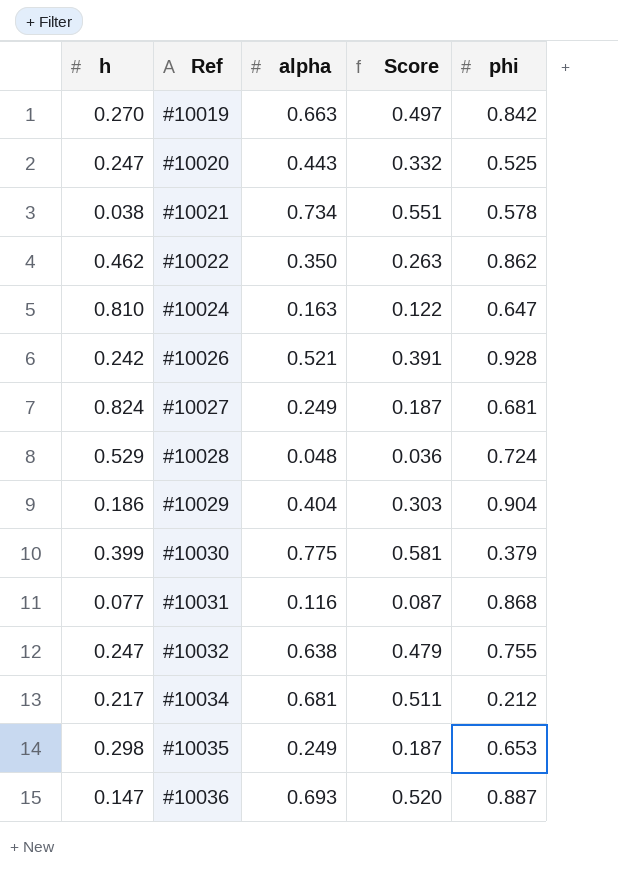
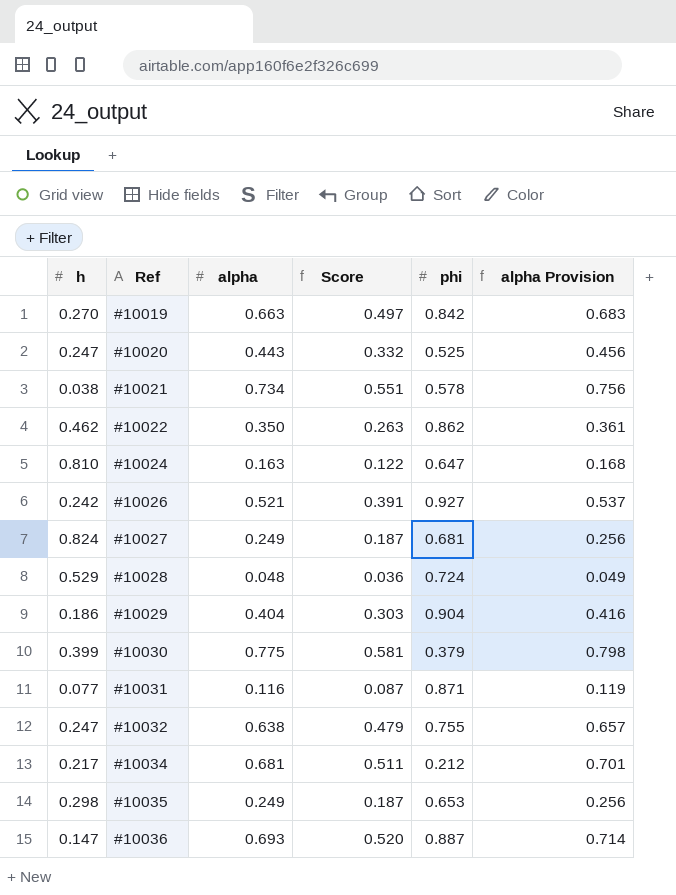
column alpha Provision | formula: none -> [alpha] * 1.03
#10026 | phi: 0.928 -> 0.927
#10031 | phi: 0.868 -> 0.871

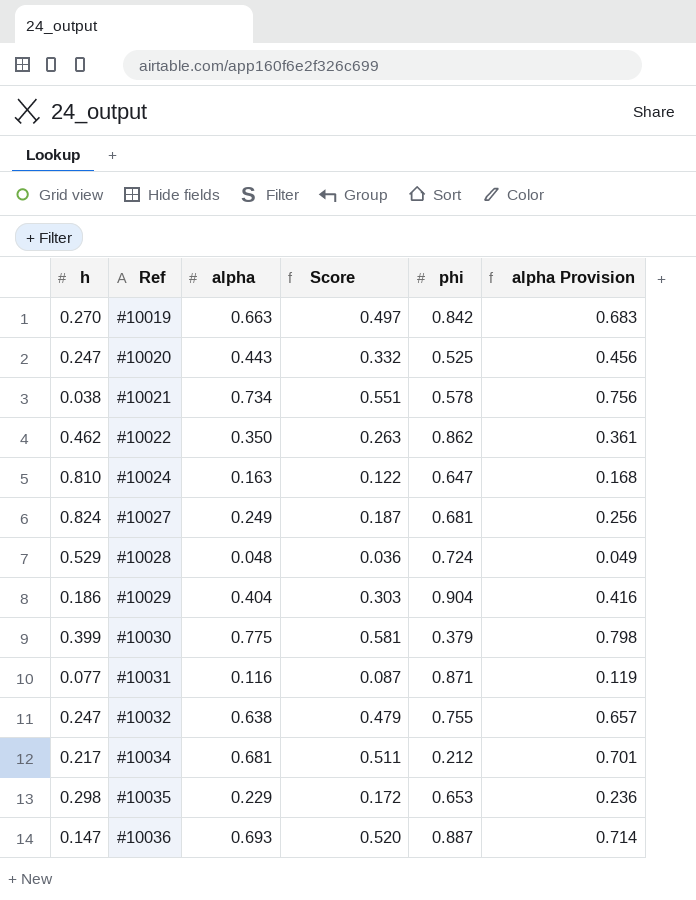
row #10026: 0.242 | 0.521 | 0.391 | 0.927 | 0.537 -> none
#10035 | alpha: 0.249 -> 0.229
#10035 | Score: 0.187 -> 0.172
#10035 | alpha Provision: 0.256 -> 0.236

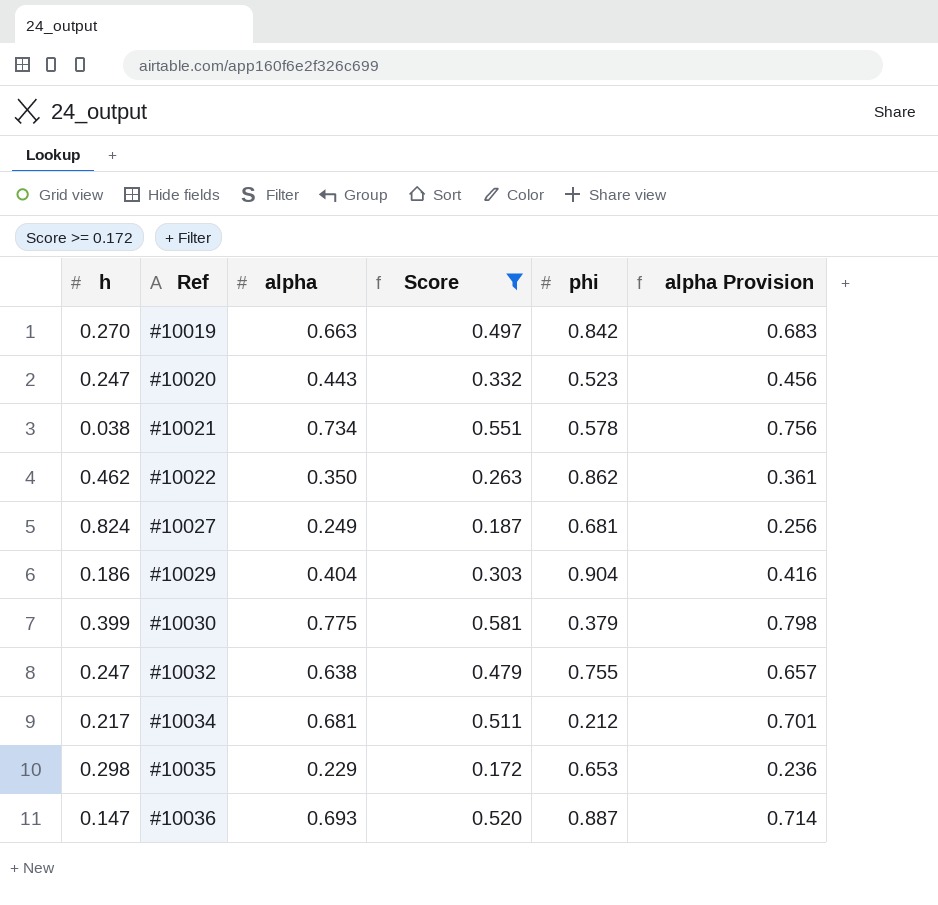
filter: none -> Score >= 0.172
#10020 | phi: 0.525 -> 0.523

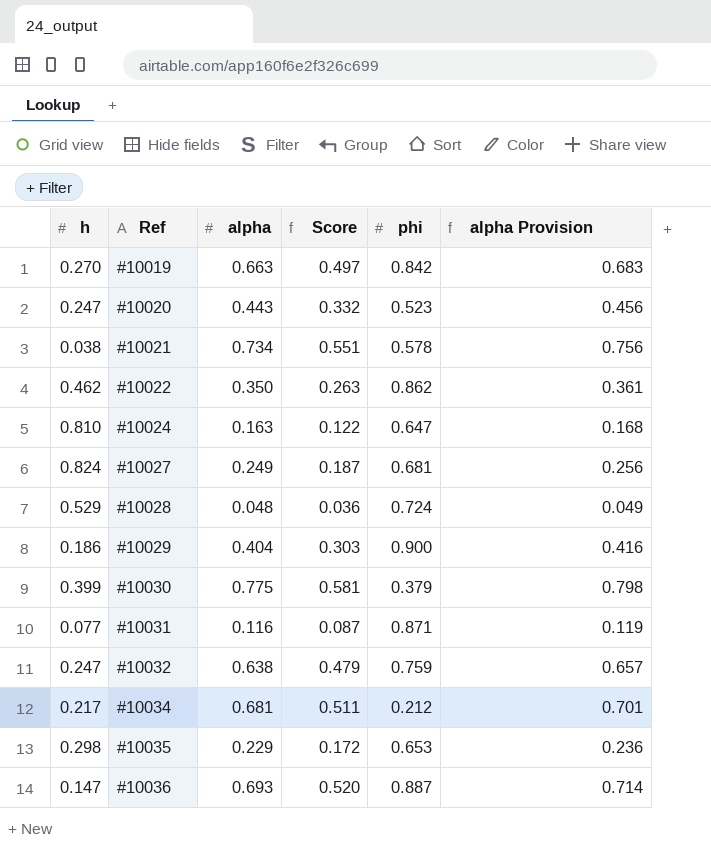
filter: Score >= 0.172 -> none
#10029 | phi: 0.904 -> 0.900
#10032 | phi: 0.755 -> 0.759

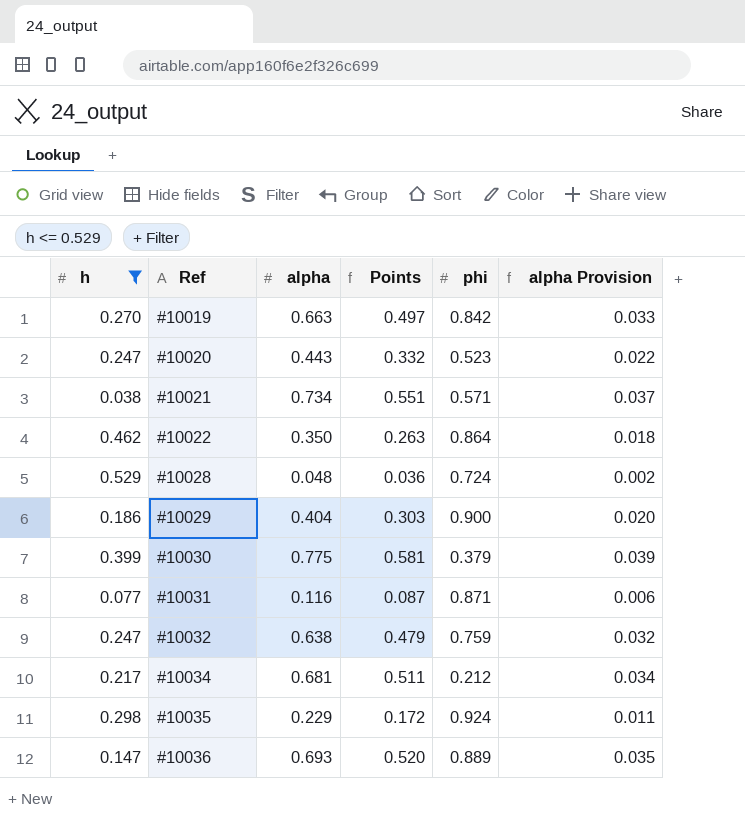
filter: none -> h <= 0.529
column name: Score -> Points
column alpha Provision | formula: [alpha] * 1.03 -> [alpha] * 0.05
#10021 | phi: 0.578 -> 0.571
#10022 | phi: 0.862 -> 0.864
#10035 | phi: 0.653 -> 0.924
#10036 | phi: 0.887 -> 0.889

